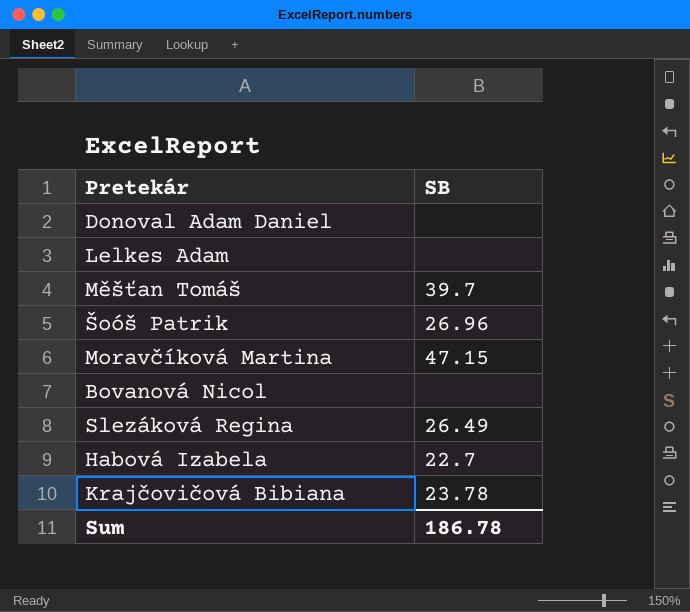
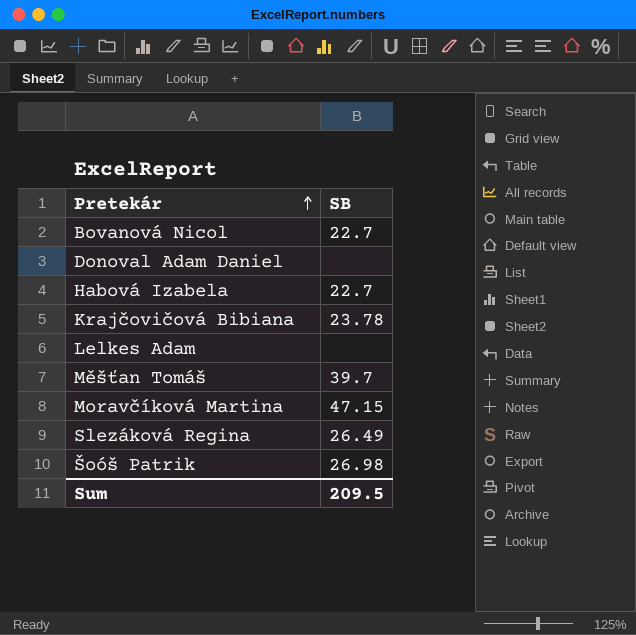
row order: none -> Pretekár ascending
Bovanová Nicol | SB: none -> 22.7
Šoóš Patrik | SB: 26.96 -> 26.98
Sum | SB: 186.78 -> 209.5

